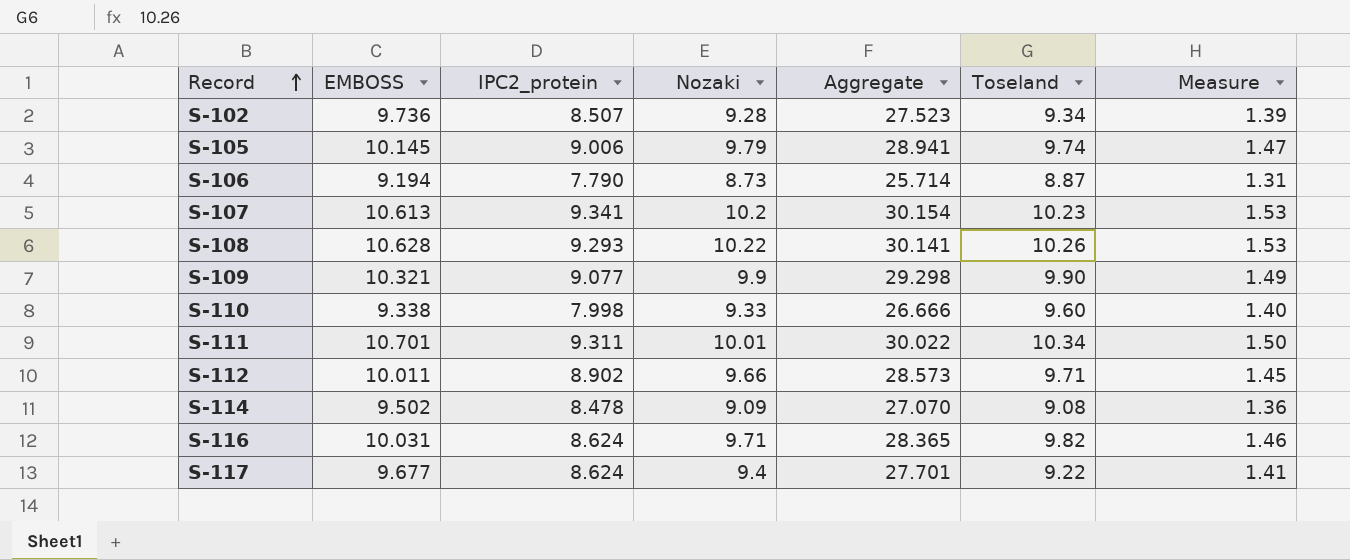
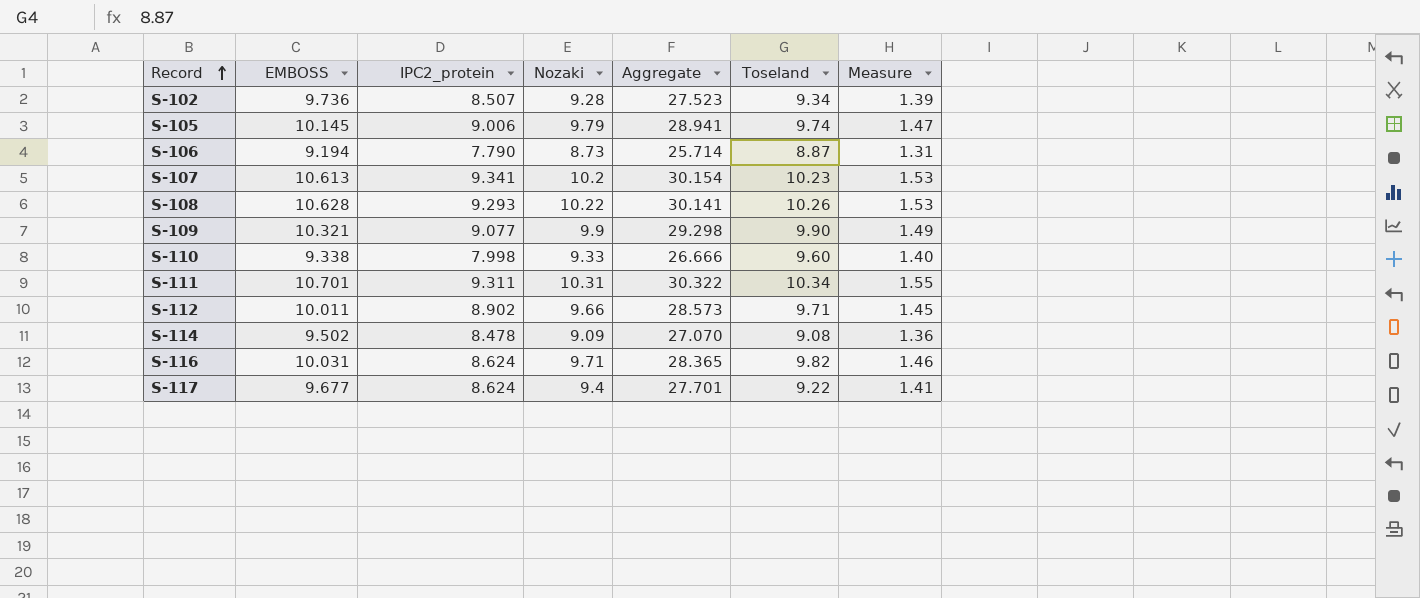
S-111 | Nozaki: 10.01 -> 10.31
S-111 | Aggregate: 30.022 -> 30.322
S-111 | Measure: 1.50 -> 1.55

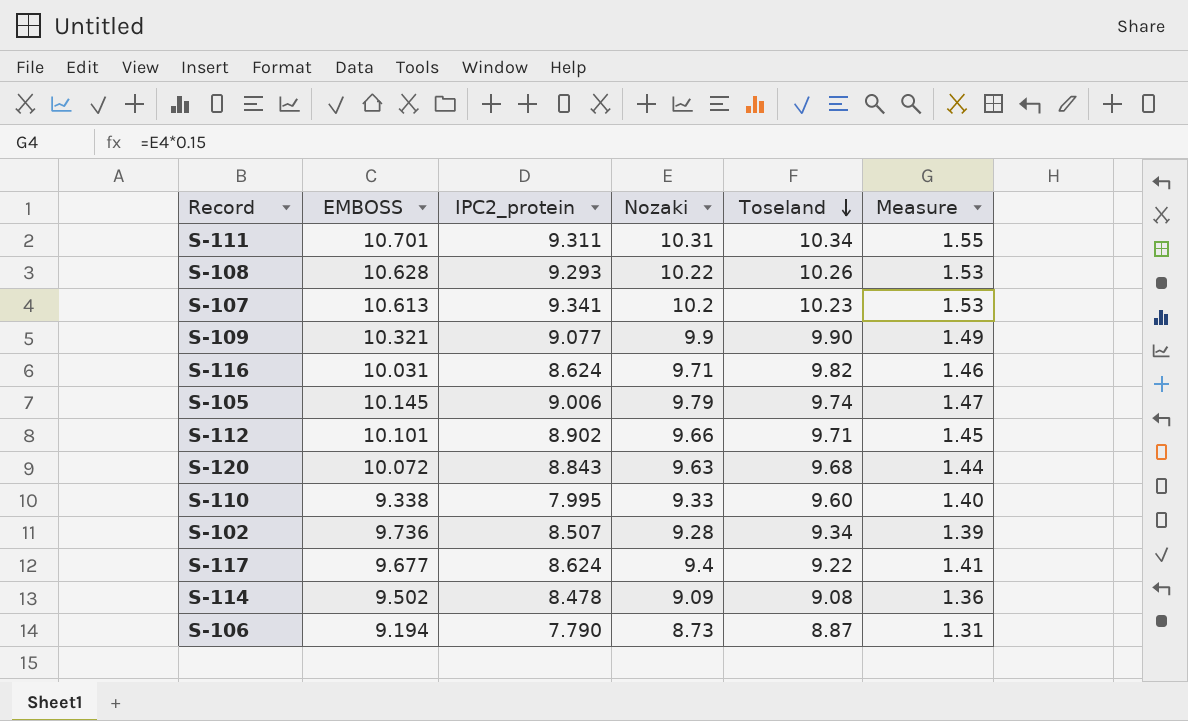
row order: Record ascending -> Toseland descending
column Aggregate | formula: [EMBOSS] + [IPC2_protein] + [Nozaki] -> none
S-112 | EMBOSS: 10.011 -> 10.101
row S-120: none -> 10.072 | 8.843 | 9.63 | 9.68 | 1.44
S-110 | IPC2_protein: 7.998 -> 7.995

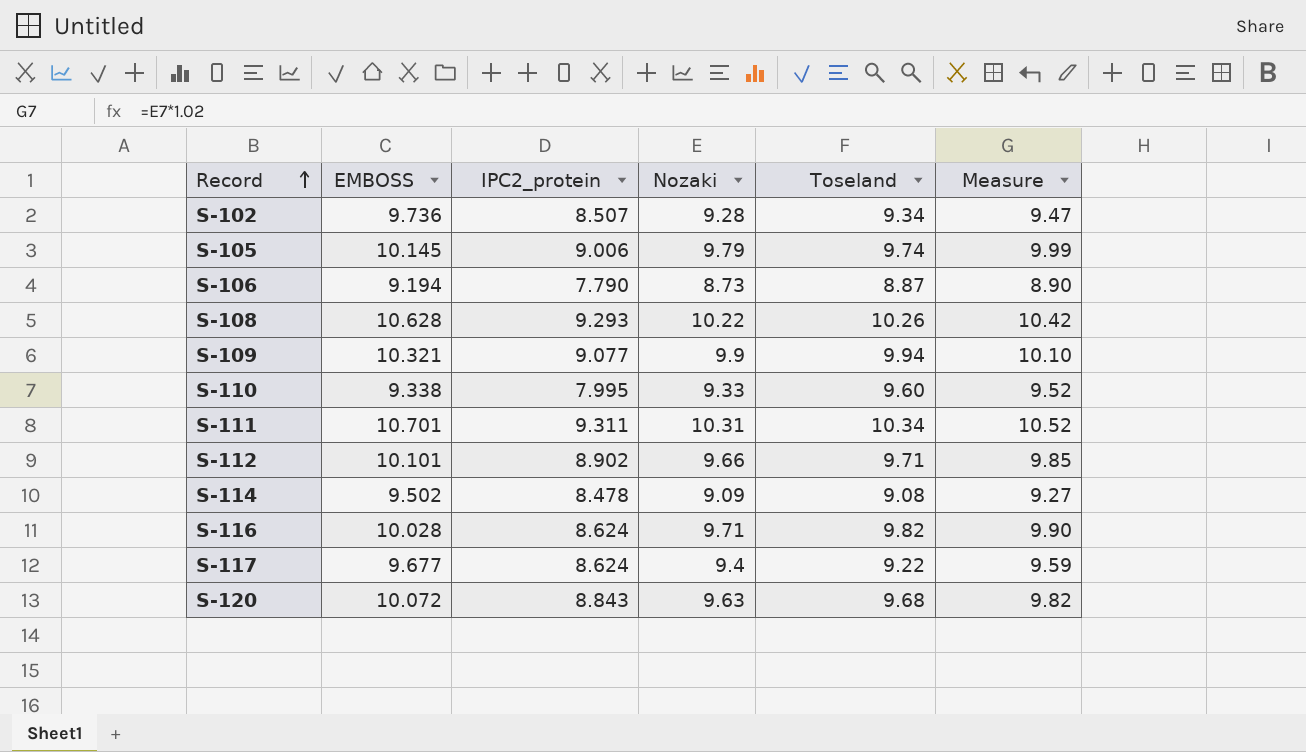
row order: Toseland descending -> Record ascending
column Measure | formula: [Nozaki] * 0.15 -> [Nozaki] * 1.02
row S-107: 10.613 | 9.341 | 10.2 | 10.23 | 1.53 -> none
S-109 | Toseland: 9.90 -> 9.94
S-116 | EMBOSS: 10.031 -> 10.028

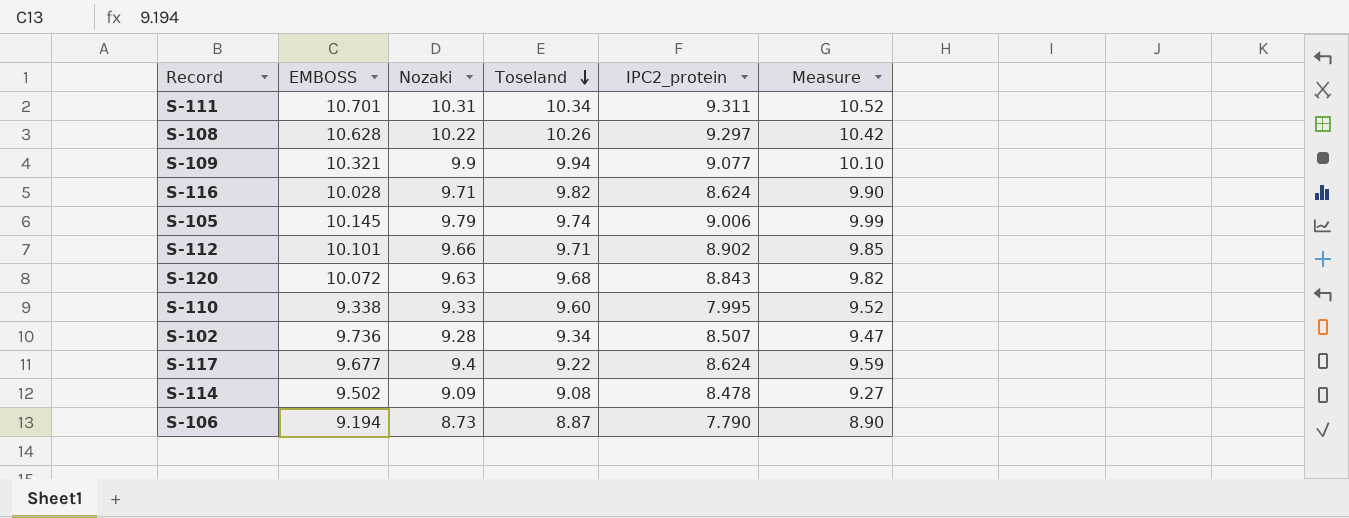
row order: Record ascending -> Toseland descending
column IPC2_protein | position: 3 -> 5
S-108 | IPC2_protein: 9.293 -> 9.297

